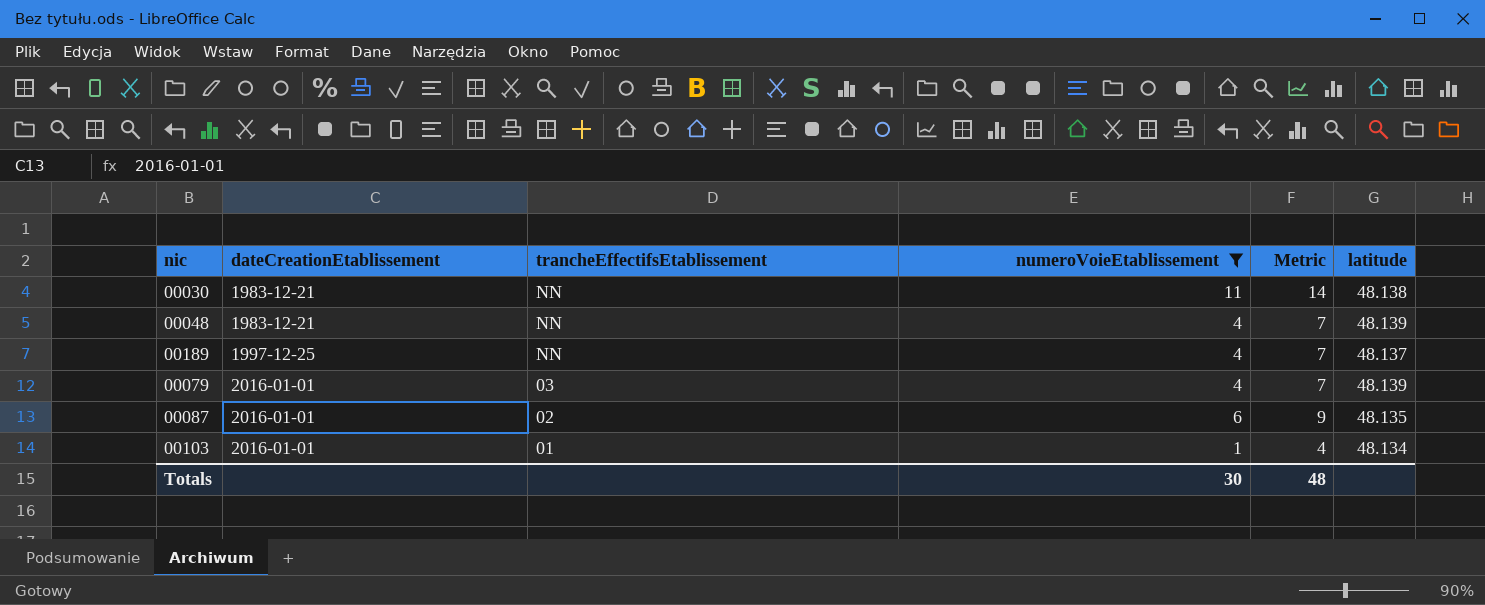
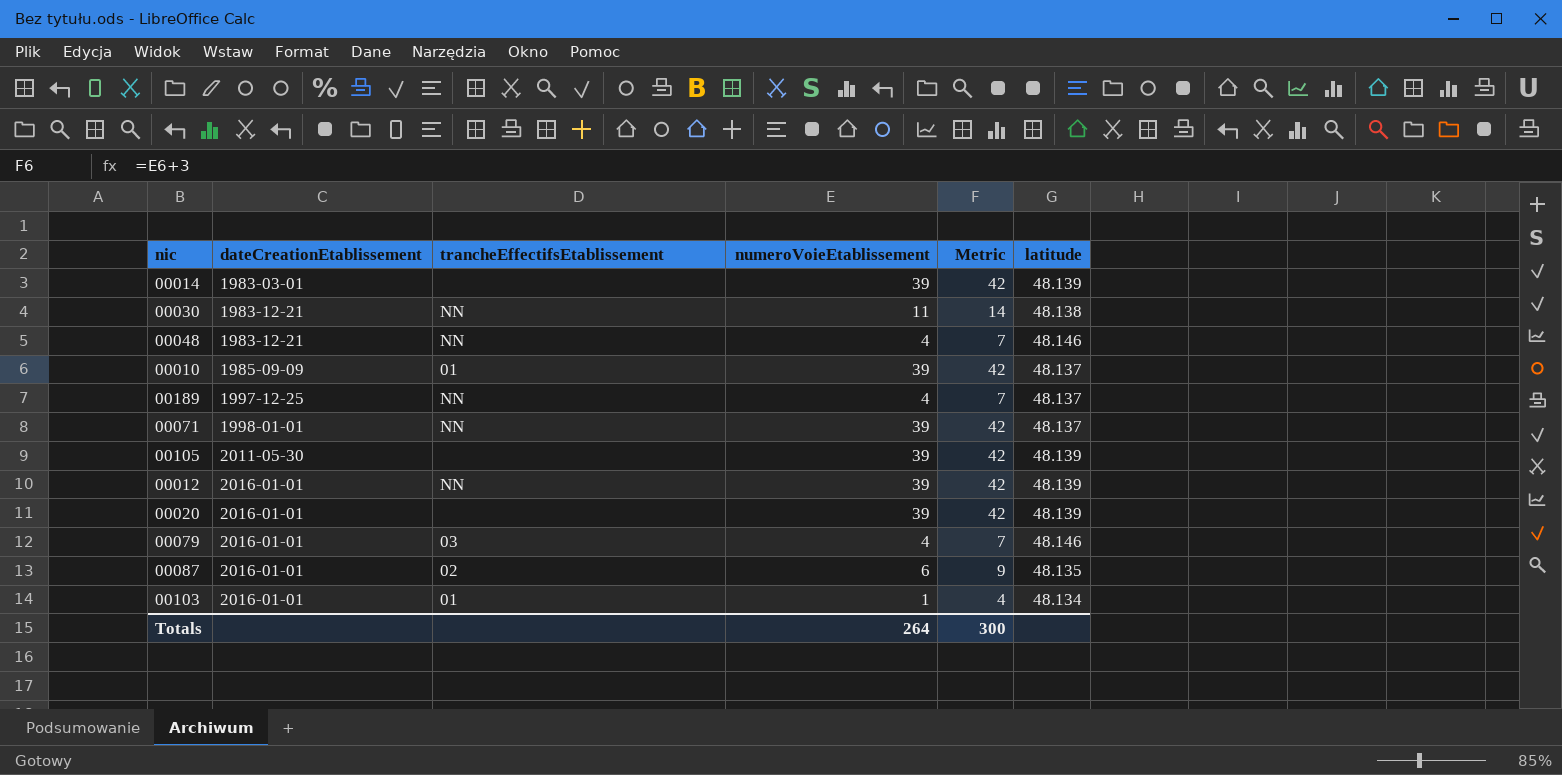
filter: numeroVoieEtablissement != 39 -> none
00048 | latitude: 48.139 -> 48.146
00079 | latitude: 48.139 -> 48.146
Totals | numeroVoieEtablissement: 30 -> 264
Totals | Metric: 48 -> 300

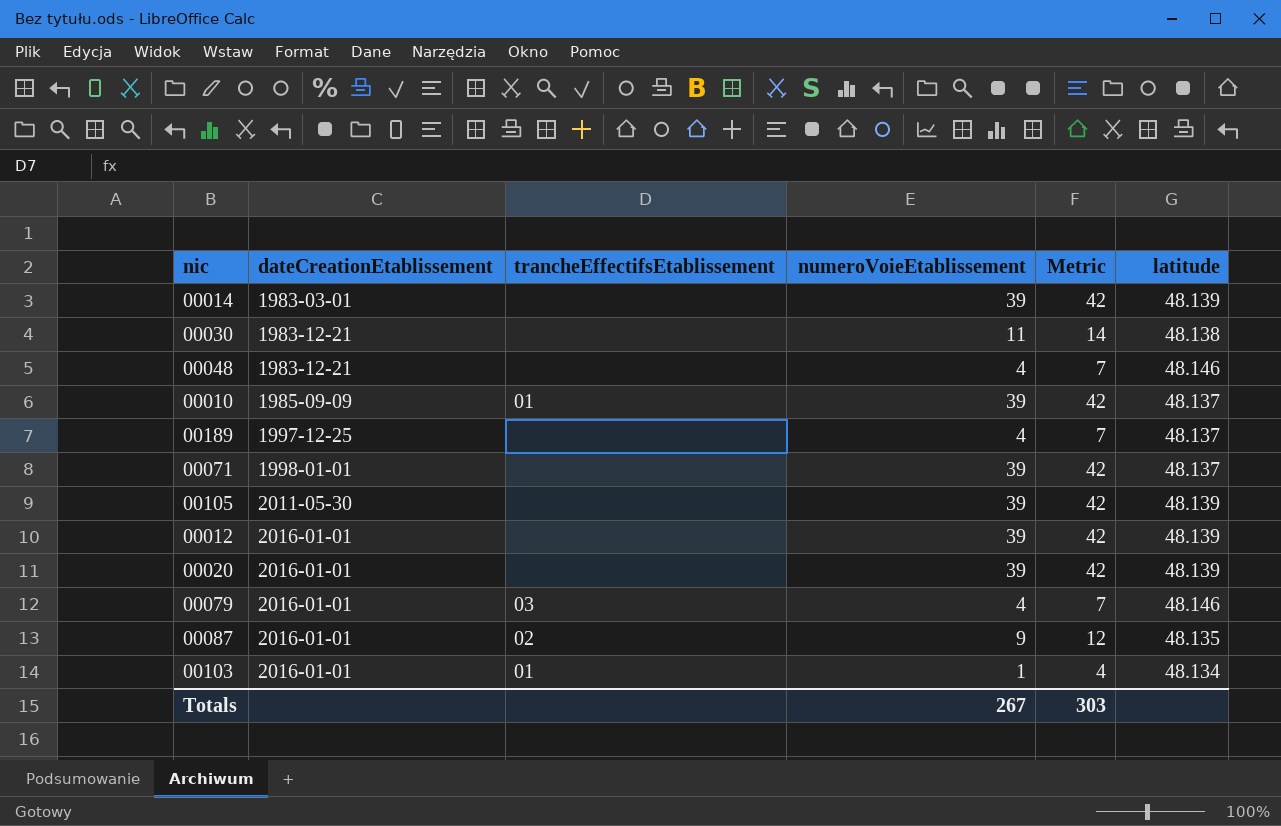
00030 | trancheEffectifsEtablissement: NN -> none
00048 | trancheEffectifsEtablissement: NN -> none
00189 | trancheEffectifsEtablissement: NN -> none
00071 | trancheEffectifsEtablissement: NN -> none
00012 | trancheEffectifsEtablissement: NN -> none
00087 | numeroVoieEtablissement: 6 -> 9
00087 | Metric: 9 -> 12
Totals | numeroVoieEtablissement: 264 -> 267
Totals | Metric: 300 -> 303

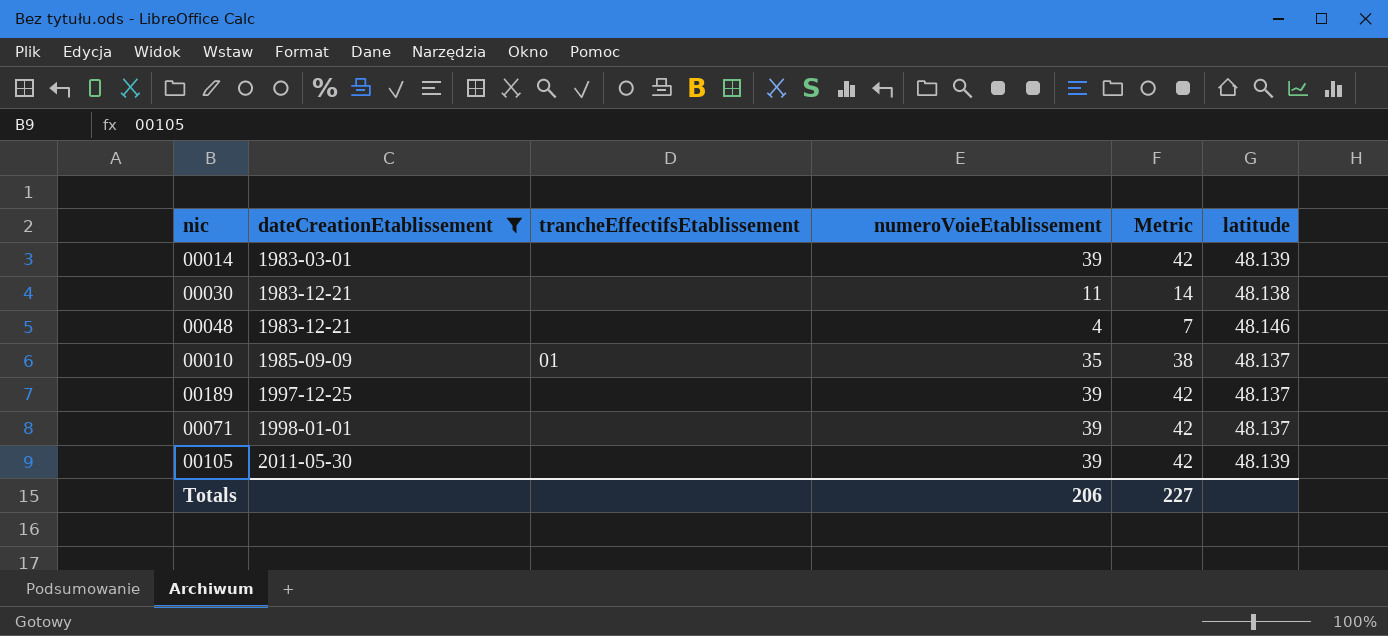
filter: none -> dateCreationEtablissement != 2016-01-01
00010 | numeroVoieEtablissement: 39 -> 35
00010 | Metric: 42 -> 38
00189 | numeroVoieEtablissement: 4 -> 39
00189 | Metric: 7 -> 42
Totals | numeroVoieEtablissement: 267 -> 206
Totals | Metric: 303 -> 227

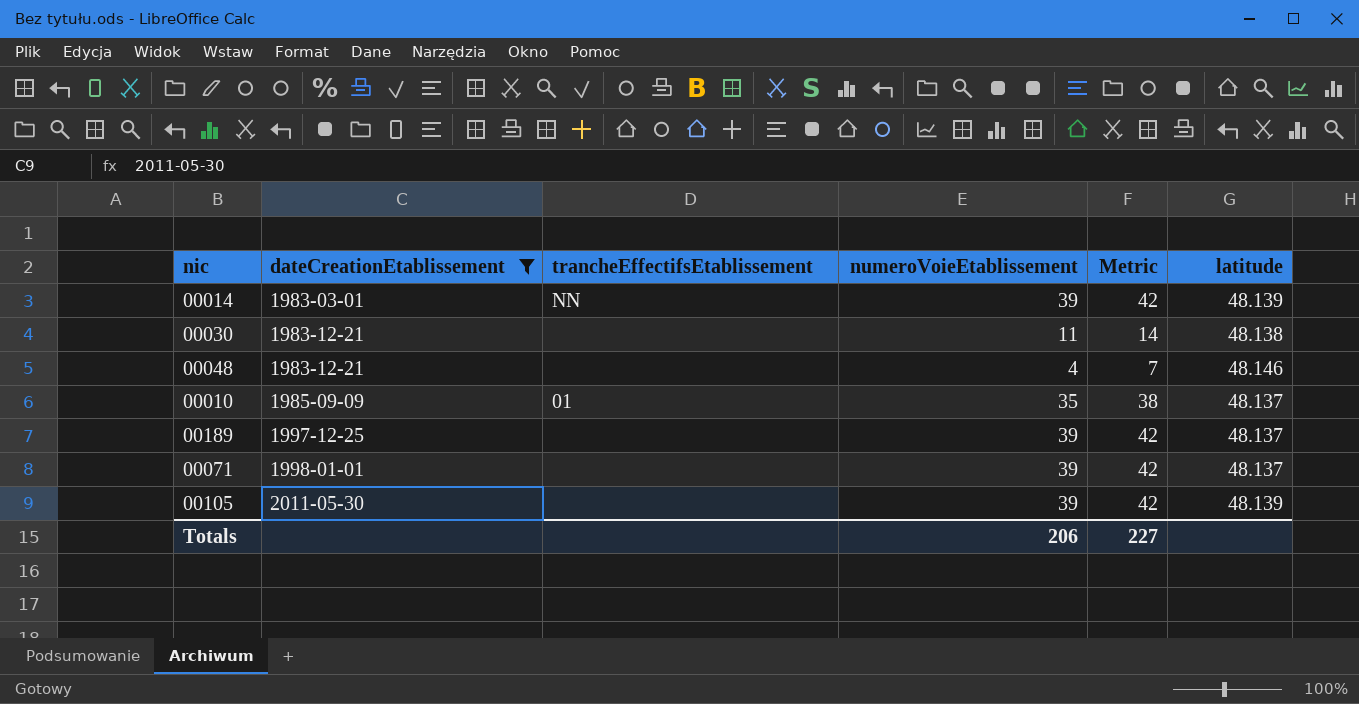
00014 | trancheEffectifsEtablissement: none -> NN

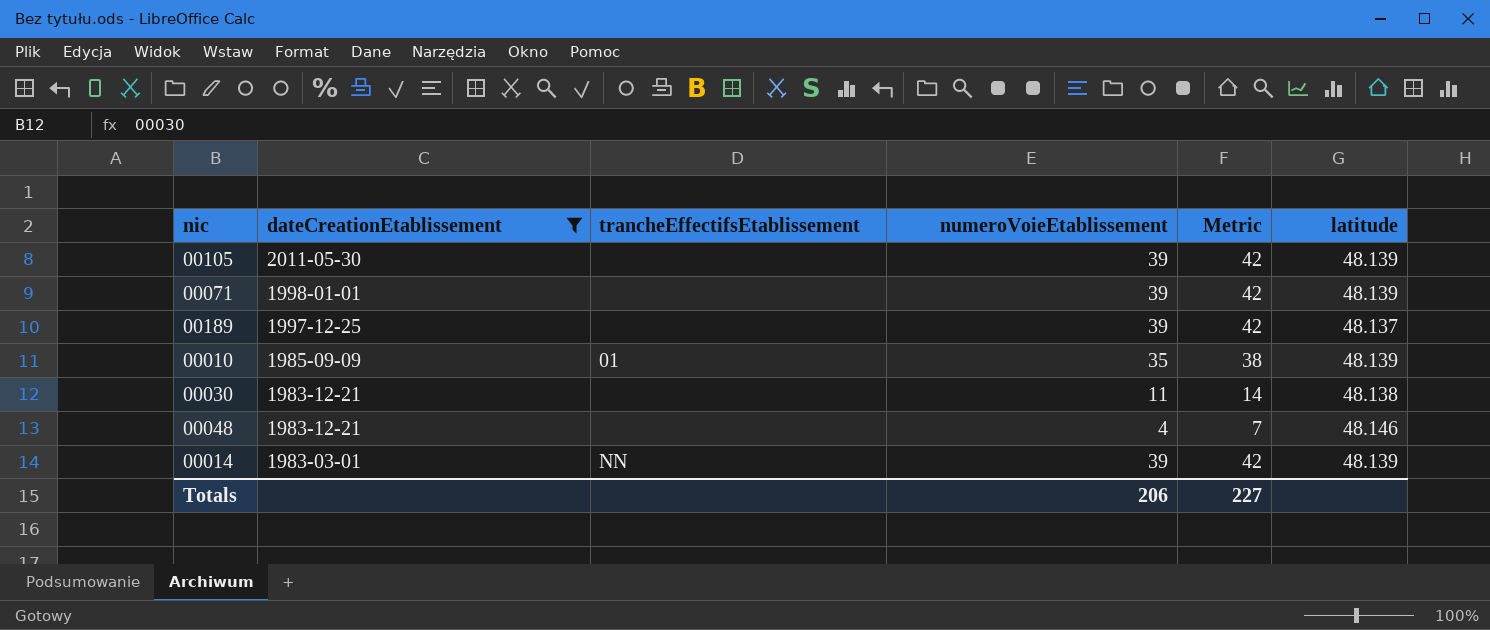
row order: dateCreationEtablissement ascending -> dateCreationEtablissement descending
00071 | latitude: 48.137 -> 48.139
00010 | latitude: 48.137 -> 48.139

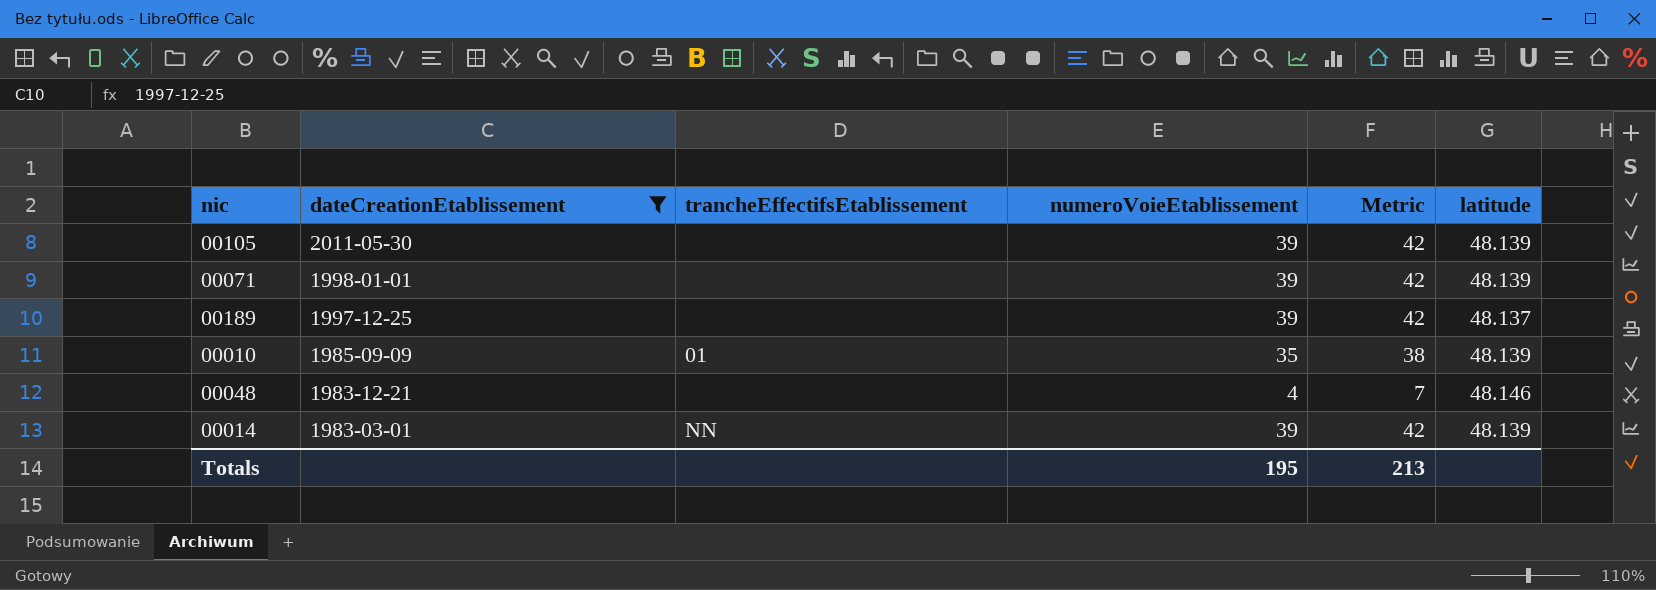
row 00030: 1983-12-21 | none | 11 | 14 | 48.138 -> none
Totals | numeroVoieEtablissement: 206 -> 195
Totals | Metric: 227 -> 213

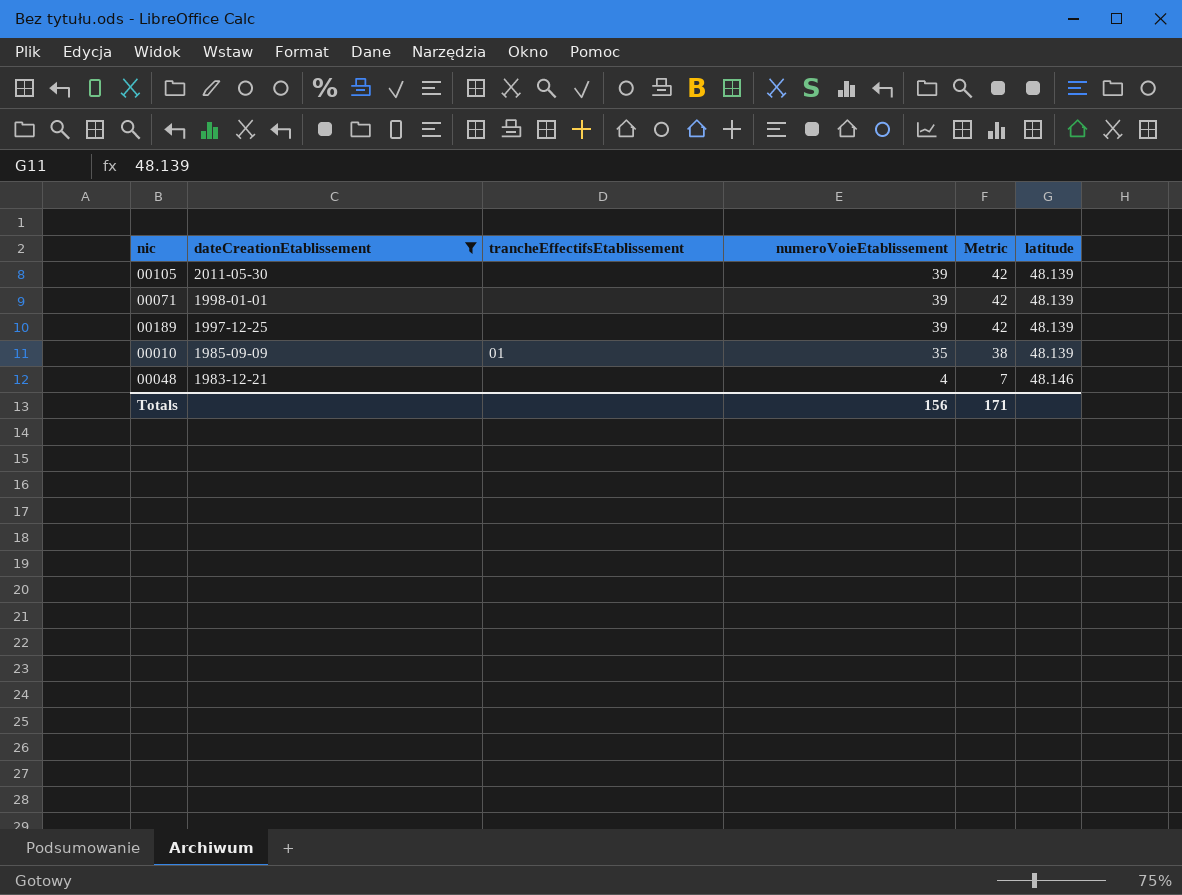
row 00014: 1983-03-01 | NN | 39 | 42 | 48.139 -> none
00189 | latitude: 48.137 -> 48.139
Totals | numeroVoieEtablissement: 195 -> 156
Totals | Metric: 213 -> 171

